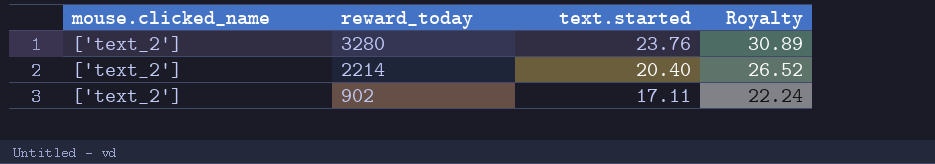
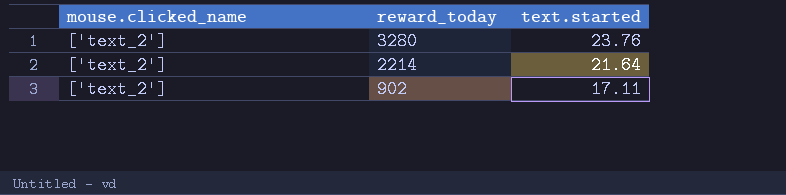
column Royalty | formula: [text.started] * 1.3 -> none
2214 | text.started: 20.40 -> 21.64

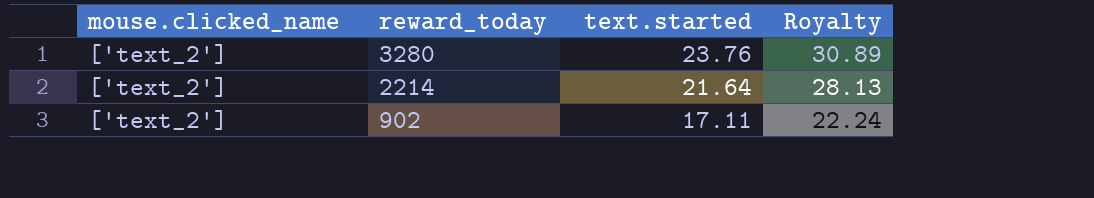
column Royalty | formula: none -> [text.started] * 1.3

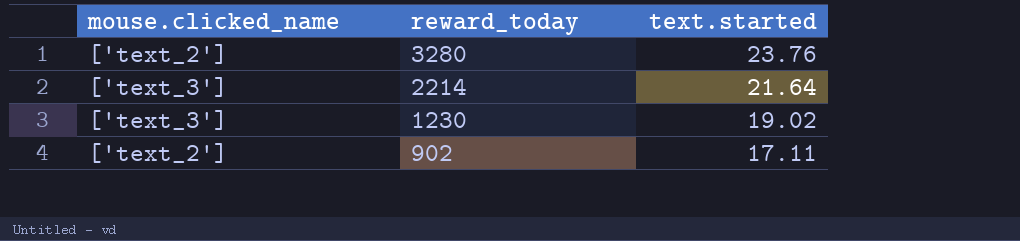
column Royalty | formula: [text.started] * 1.3 -> none
2214 | mouse.clicked_name: ['text_2'] -> ['text_3']
row 1230: none -> ['text_3'] | 19.02

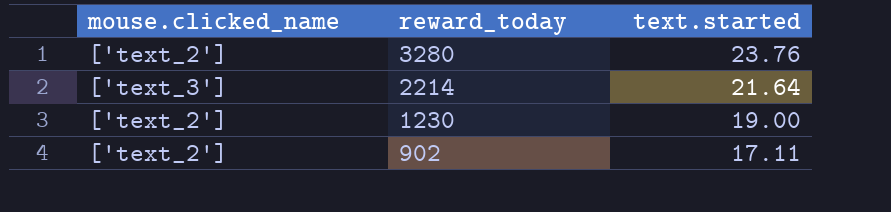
1230 | mouse.clicked_name: ['text_3'] -> ['text_2']
1230 | text.started: 19.02 -> 19.00

